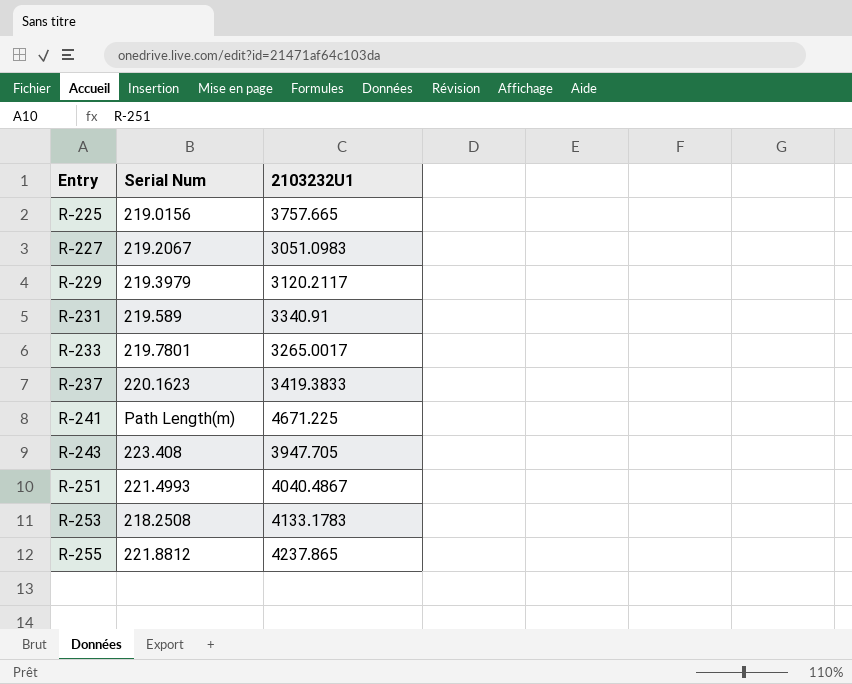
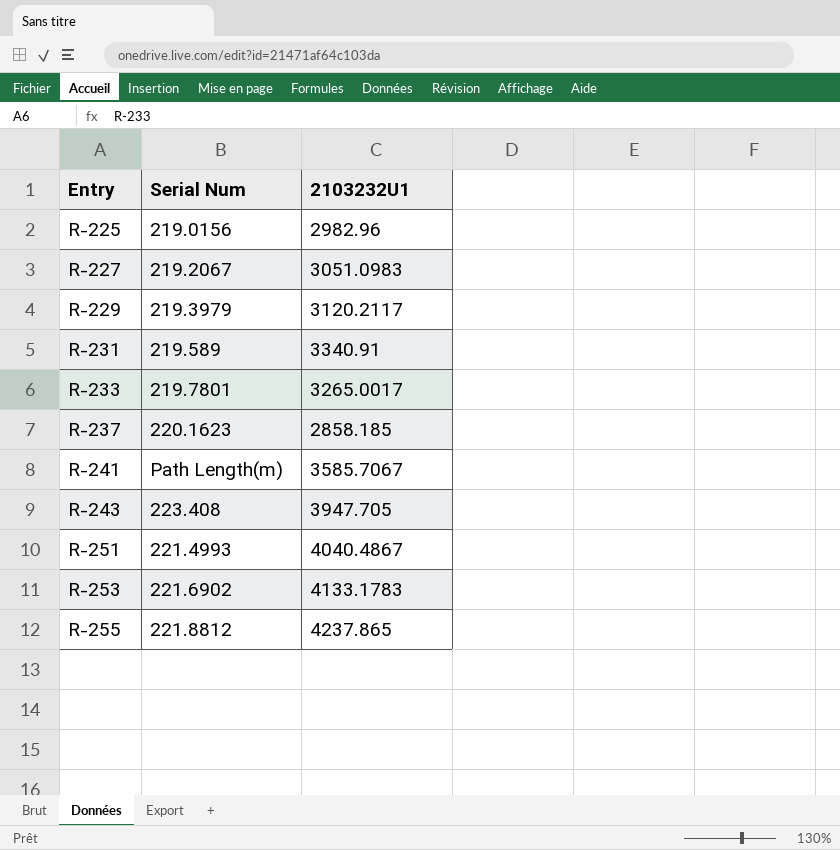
R-225 | 2103232U1: 3757.665 -> 2982.96
R-237 | 2103232U1: 3419.3833 -> 2858.185
R-241 | 2103232U1: 4671.225 -> 3585.7067
R-253 | Serial Num: 218.2508 -> 221.6902

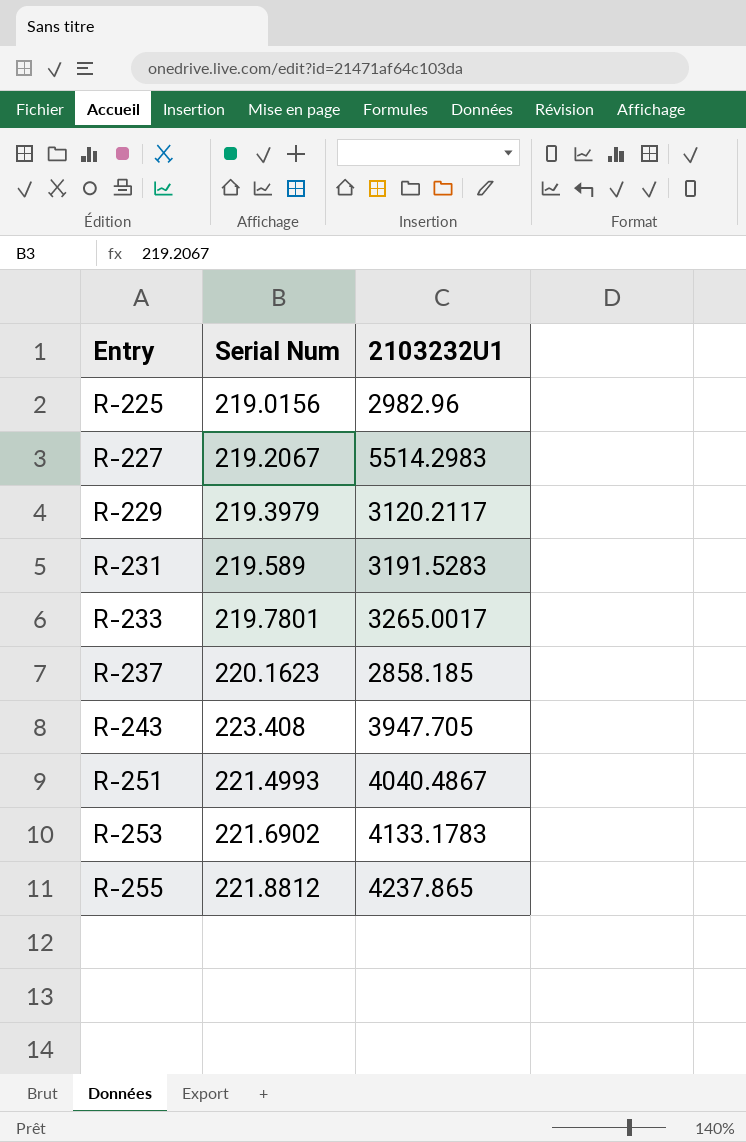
row R-241: Path Length(m) | 3585.7067 -> none
R-227 | 2103232U1: 3051.0983 -> 5514.2983
R-231 | 2103232U1: 3340.91 -> 3191.5283

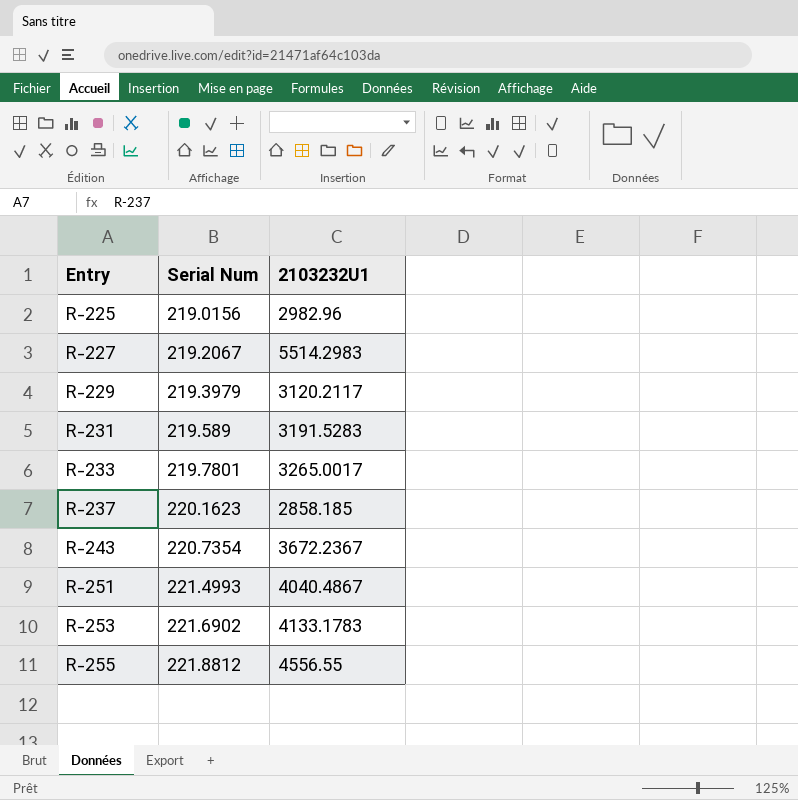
R-243 | Serial Num: 223.408 -> 220.7354
R-243 | 2103232U1: 3947.705 -> 3672.2367
R-255 | 2103232U1: 4237.865 -> 4556.55

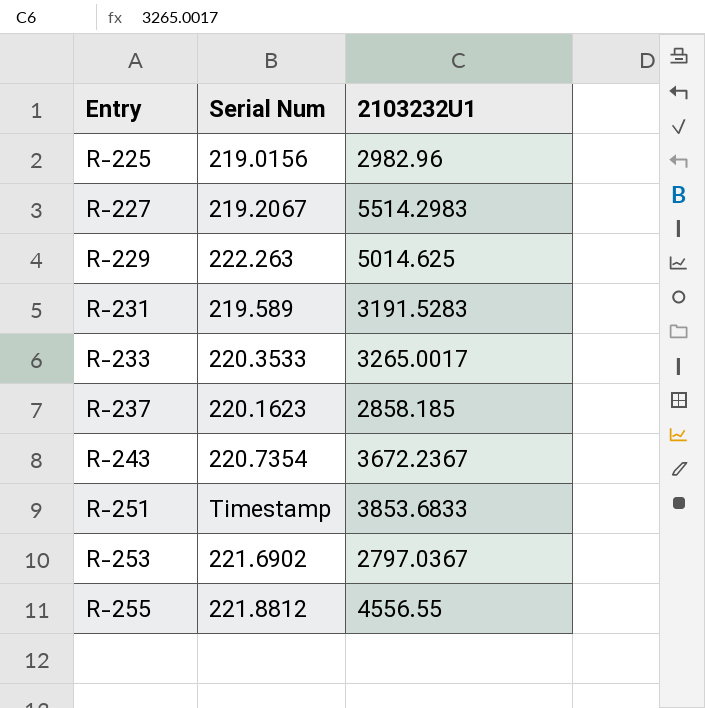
R-229 | Serial Num: 219.3979 -> 222.263
R-229 | 2103232U1: 3120.2117 -> 5014.625
R-233 | Serial Num: 219.7801 -> 220.3533
R-251 | Serial Num: 221.4993 -> Timestamp
R-251 | 2103232U1: 4040.4867 -> 3853.6833
R-253 | 2103232U1: 4133.1783 -> 2797.0367

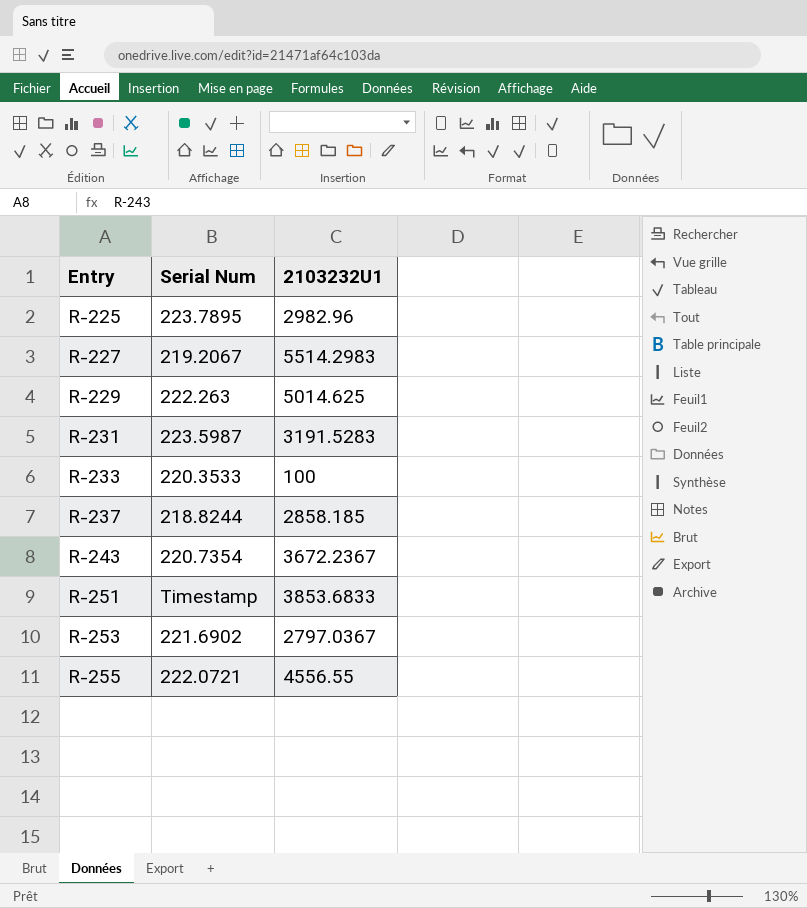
R-225 | Serial Num: 219.0156 -> 223.7895
R-231 | Serial Num: 219.589 -> 223.5987
R-233 | 2103232U1: 3265.0017 -> 100
R-237 | Serial Num: 220.1623 -> 218.8244
R-255 | Serial Num: 221.8812 -> 222.0721

